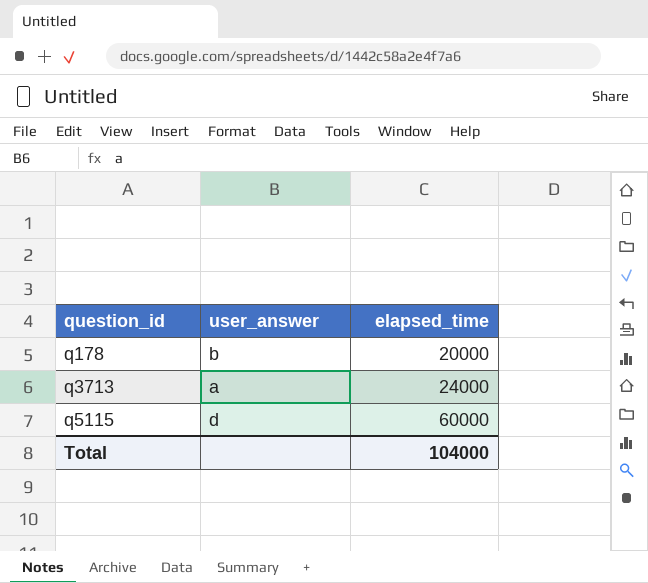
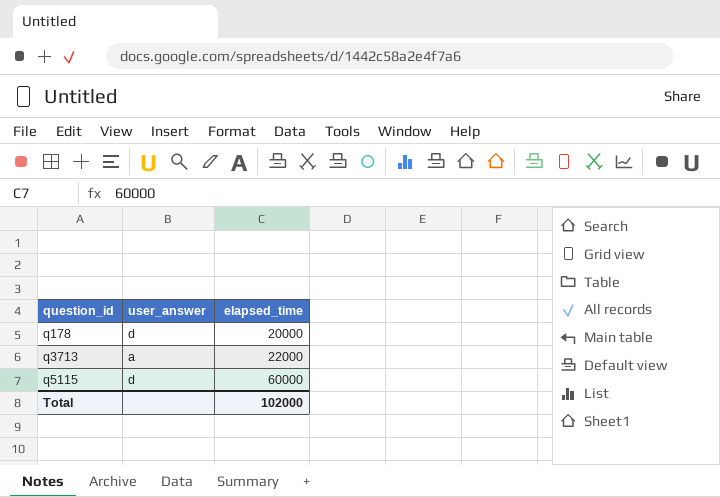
q178 | user_answer: b -> d
q3713 | elapsed_time: 24000 -> 22000
Total | elapsed_time: 104000 -> 102000

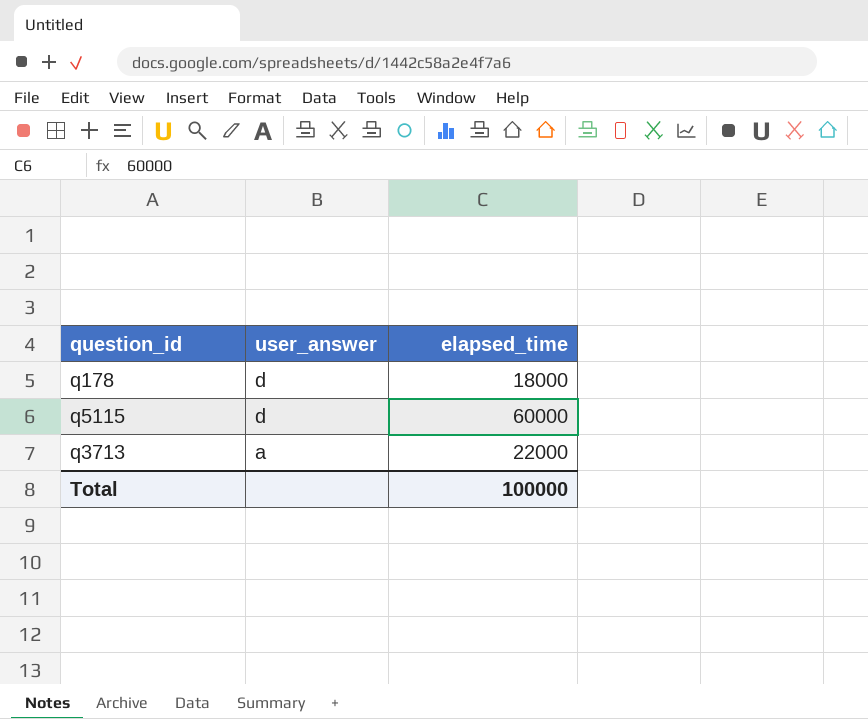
row order: question_id ascending -> user_answer descending
q178 | elapsed_time: 20000 -> 18000
Total | elapsed_time: 102000 -> 100000

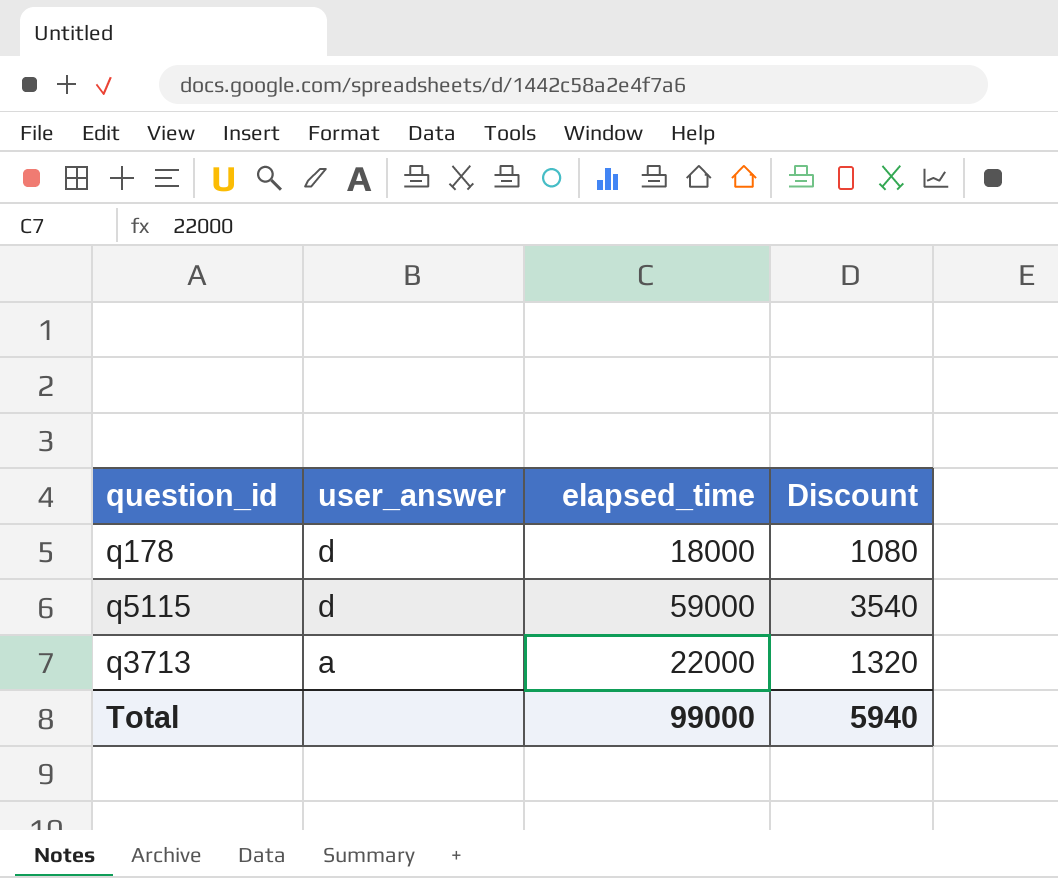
column Discount | formula: none -> [elapsed_time] * 0.06
q5115 | elapsed_time: 60000 -> 59000
Total | elapsed_time: 100000 -> 99000

